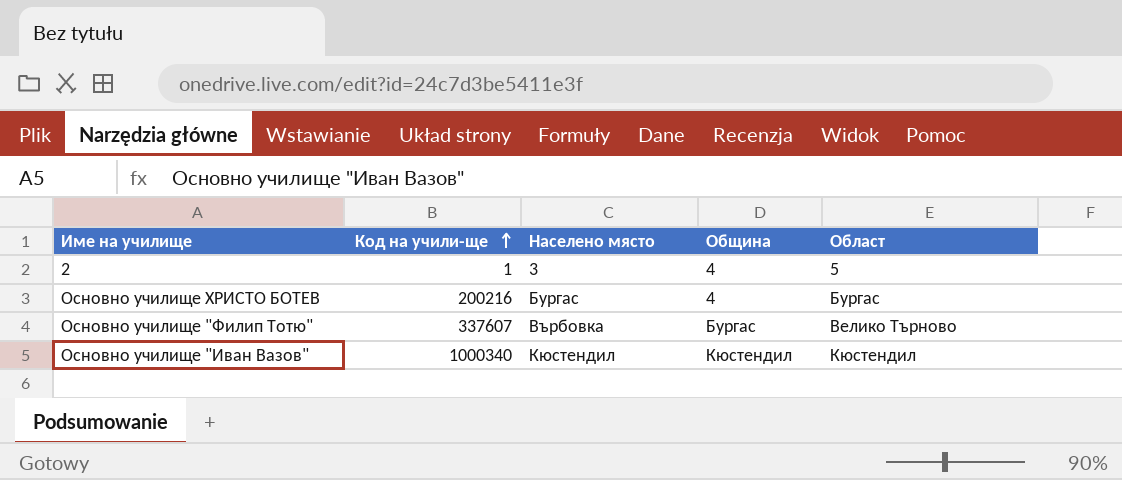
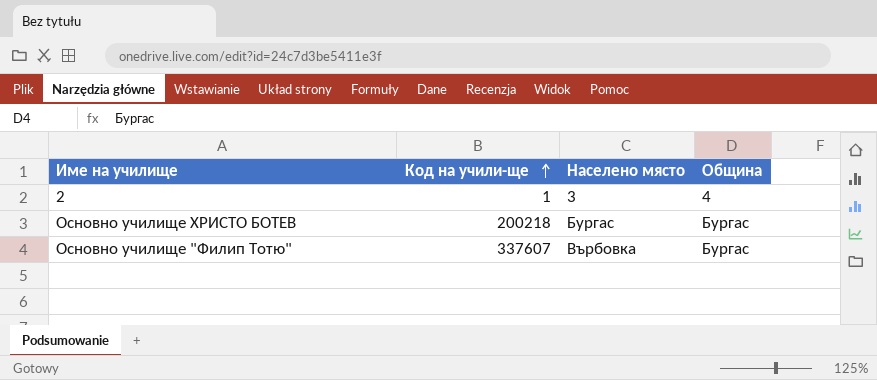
column Област | position: 5 -> none
row Основно училище "Иван Вазов": 1000340 | Кюстендил | Кюстендил | Кюстендил -> none
Основно училище ХРИСТО БОТЕВ | Код на учили-ще: 200216 -> 200218
Основно училище ХРИСТО БОТЕВ | Община: 4 -> Бургас

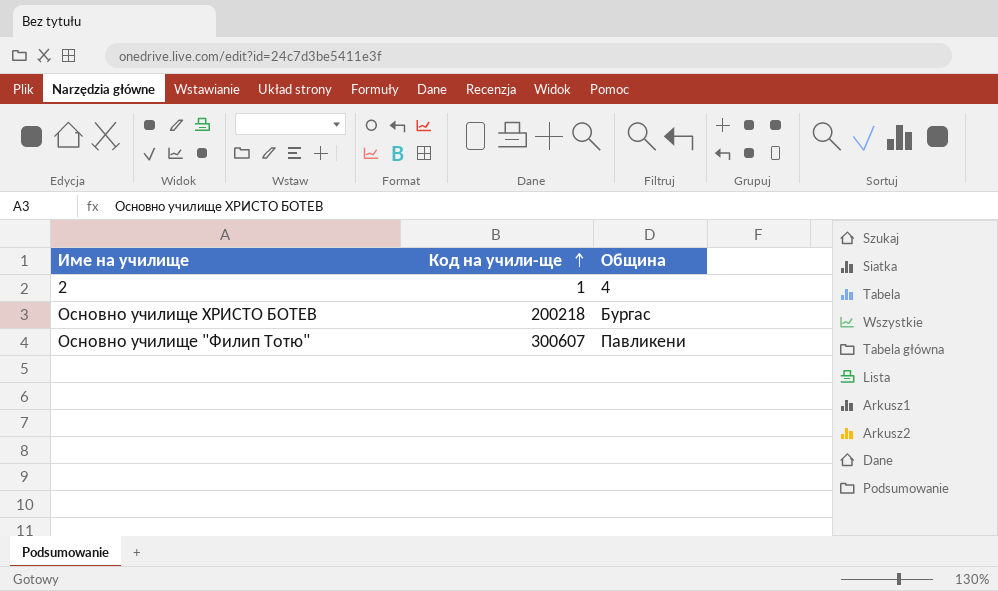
column Населено място | position: 3 -> none
Основно училище "Филип Тотю" | Код на учили-ще: 337607 -> 300607
Основно училище "Филип Тотю" | Община: Бургас -> Павликени

